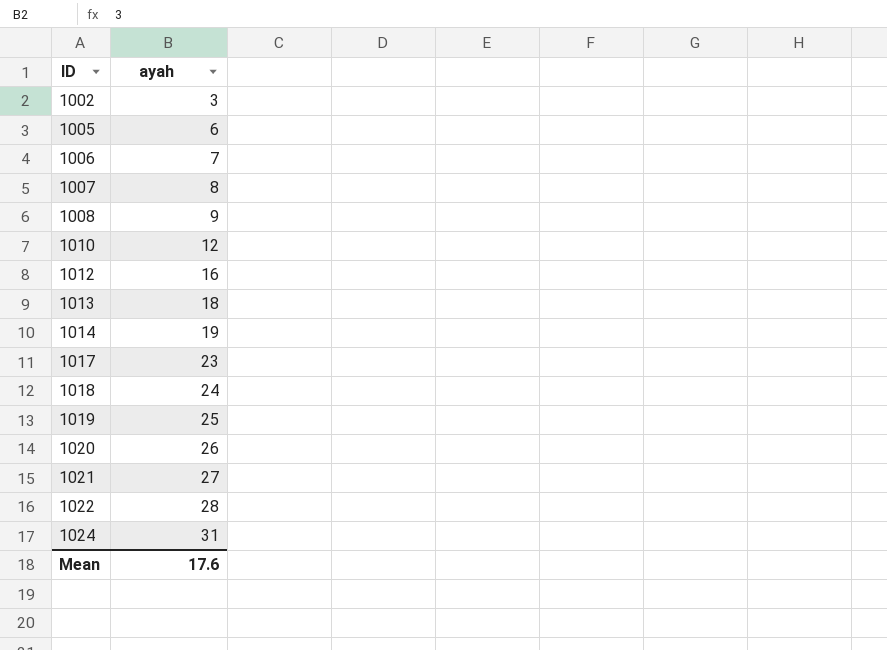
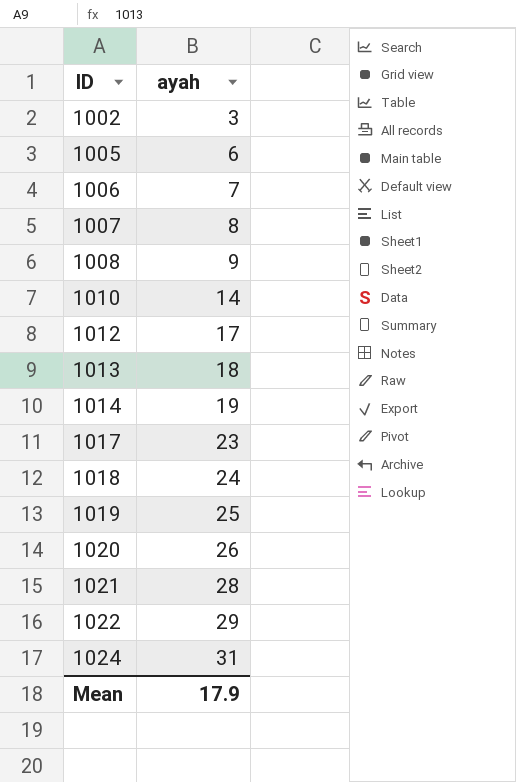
1010 | ayah: 12 -> 14
1012 | ayah: 16 -> 17
1021 | ayah: 27 -> 28
1022 | ayah: 28 -> 29
Mean | ayah: 17.6 -> 17.9

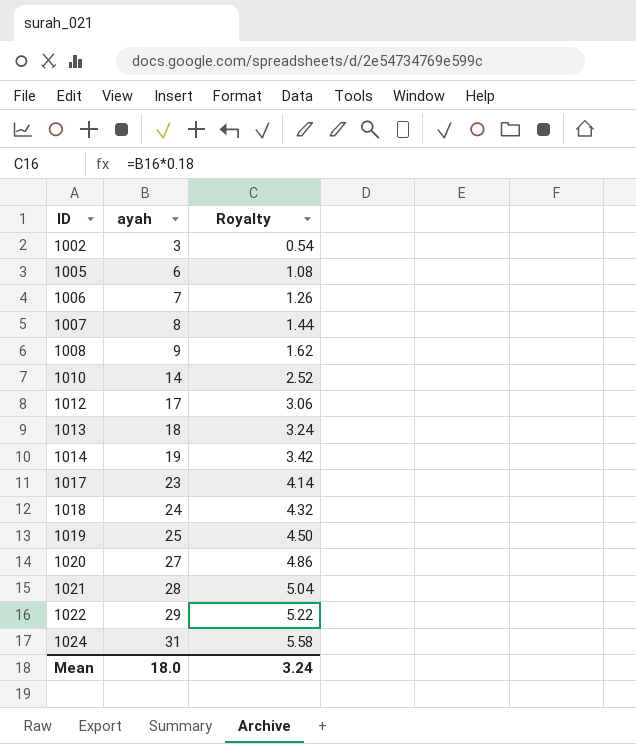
column Royalty | formula: none -> [ayah] * 0.18
1020 | ayah: 26 -> 27
Mean | ayah: 17.9 -> 18.0

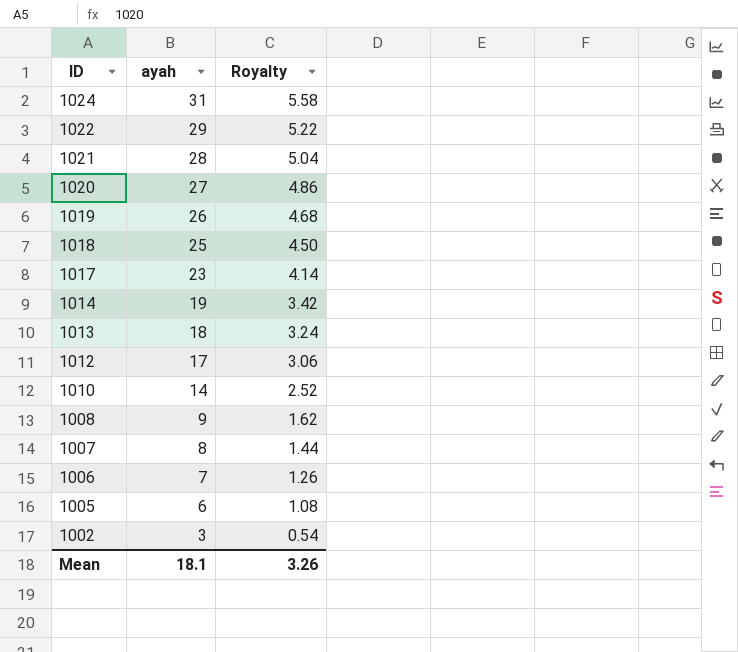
row order: ID ascending -> ID descending
1019 | ayah: 25 -> 26
1019 | Royalty: 4.50 -> 4.68
1018 | ayah: 24 -> 25
1018 | Royalty: 4.32 -> 4.50
Mean | ayah: 18.0 -> 18.1
Mean | Royalty: 3.24 -> 3.26

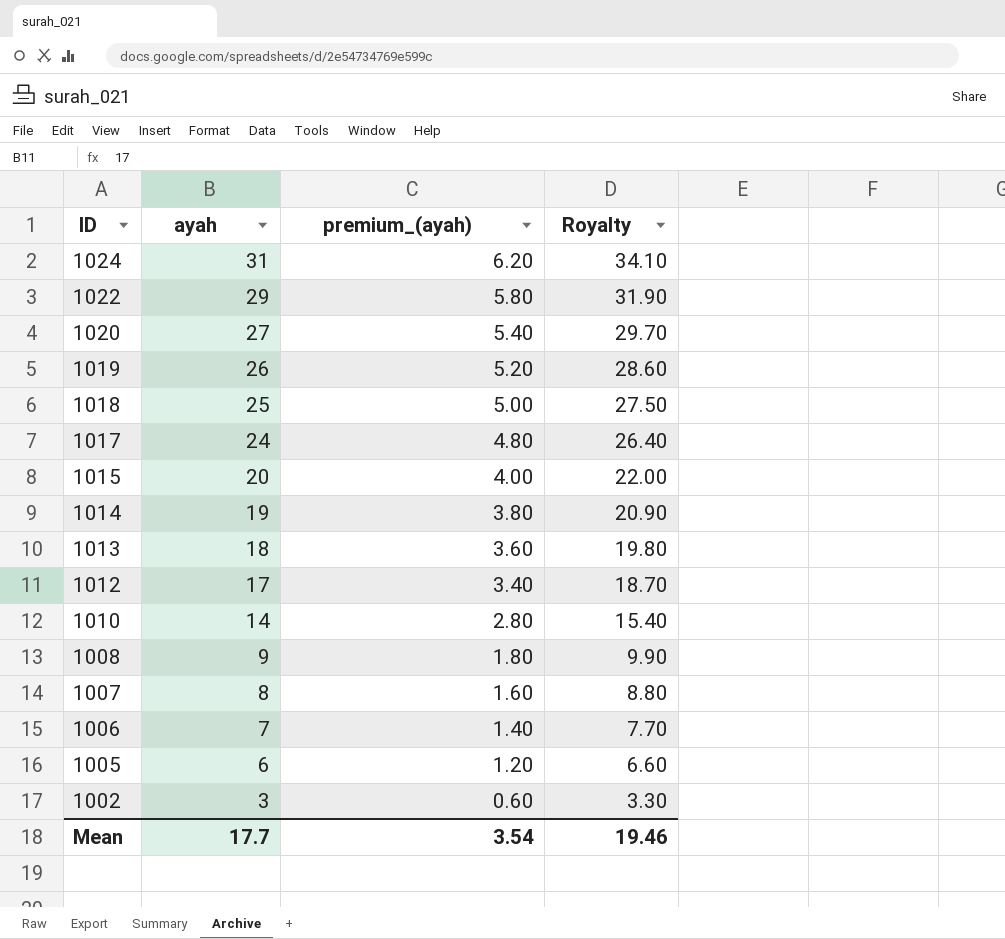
column premium_(ayah) | formula: none -> [ayah] * 0.2
column Royalty | formula: [ayah] * 0.18 -> [ayah] * 1.1
row 1021: 28 | 5.04 -> none
1017 | ayah: 23 -> 24
row 1015: none -> 20 | 4.00 | 22.00
Mean | ayah: 18.1 -> 17.7
Mean | Royalty: 3.26 -> 19.46

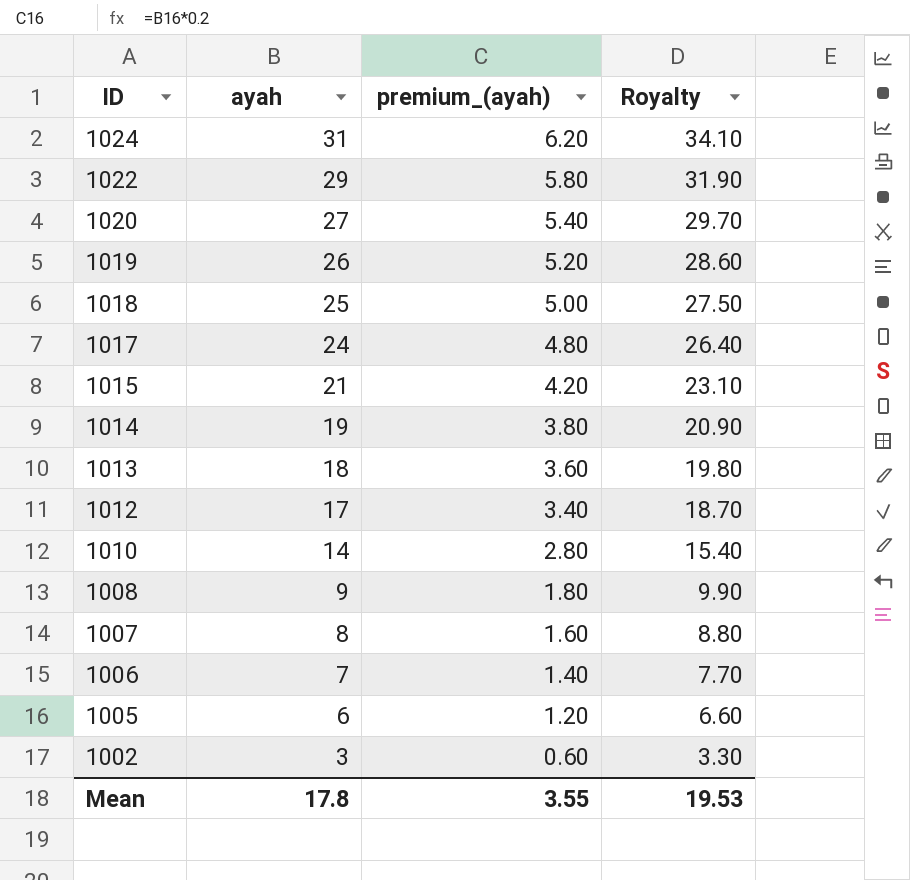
1015 | ayah: 20 -> 21
1015 | premium_(ayah): 4.00 -> 4.20
1015 | Royalty: 22.00 -> 23.10
Mean | ayah: 17.7 -> 17.8
Mean | premium_(ayah): 3.54 -> 3.55
Mean | Royalty: 19.46 -> 19.53

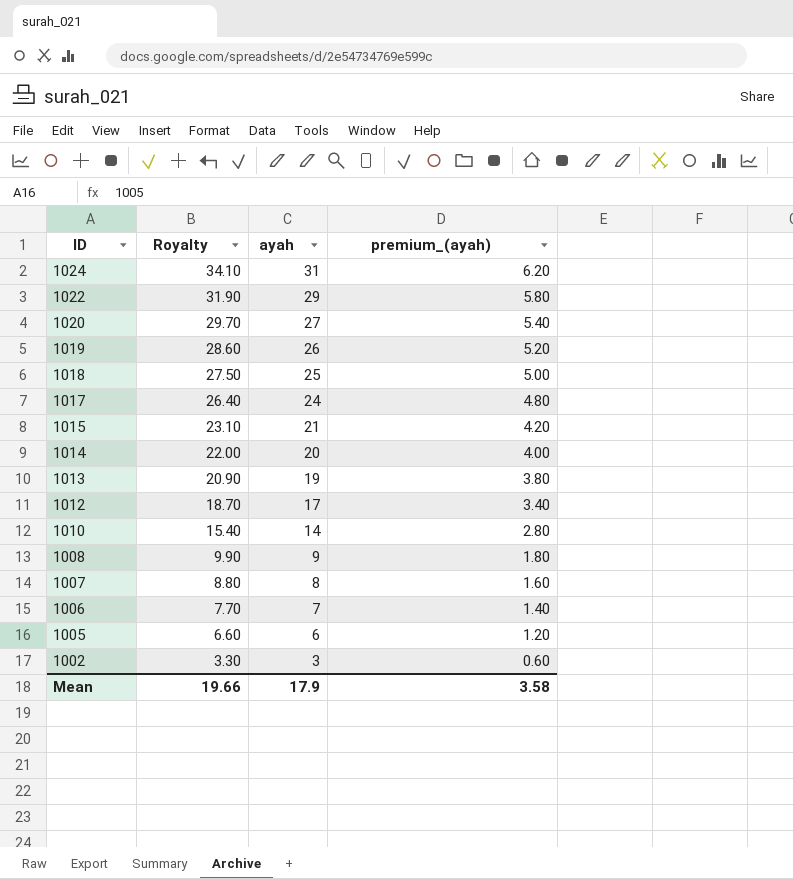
column Royalty | position: 4 -> 2
1014 | Royalty: 20.90 -> 22.00
1014 | ayah: 19 -> 20
1014 | premium_(ayah): 3.80 -> 4.00
1013 | Royalty: 19.80 -> 20.90
1013 | ayah: 18 -> 19
1013 | premium_(ayah): 3.60 -> 3.80
Mean | Royalty: 19.53 -> 19.66
Mean | ayah: 17.8 -> 17.9
Mean | premium_(ayah): 3.55 -> 3.58

